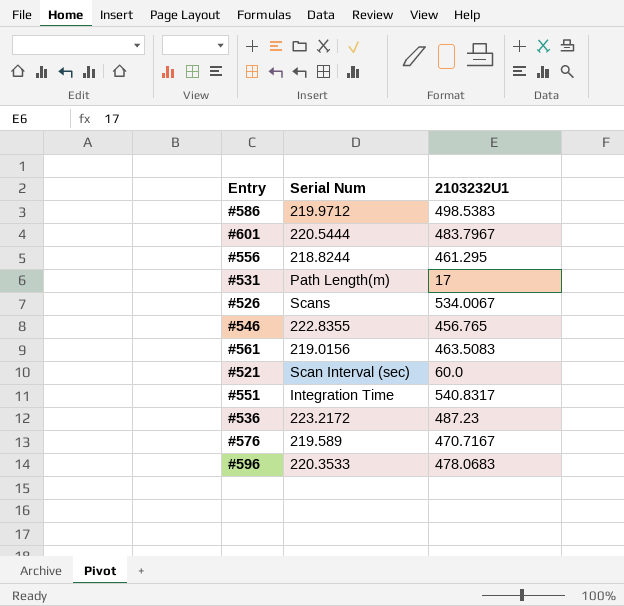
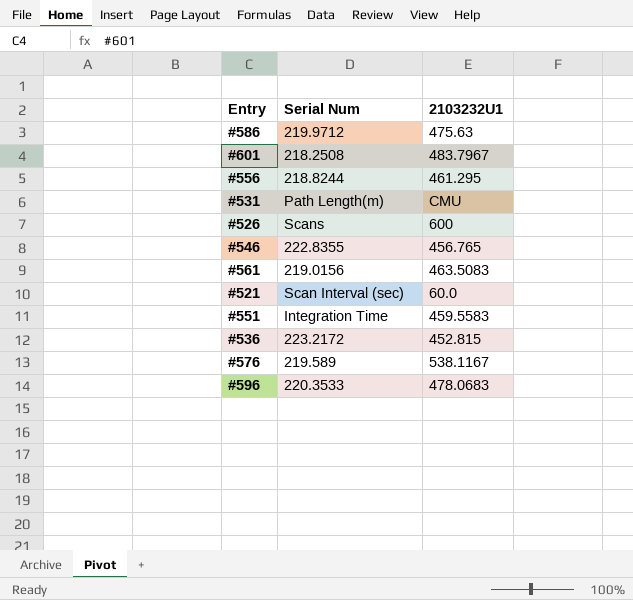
#586 | 2103232U1: 498.5383 -> 475.63
#601 | Serial Num: 220.5444 -> 218.2508
#531 | 2103232U1: 17 -> CMU
#526 | 2103232U1: 534.0067 -> 600
#551 | 2103232U1: 540.8317 -> 459.5583
#536 | 2103232U1: 487.23 -> 452.815
#576 | 2103232U1: 470.7167 -> 538.1167

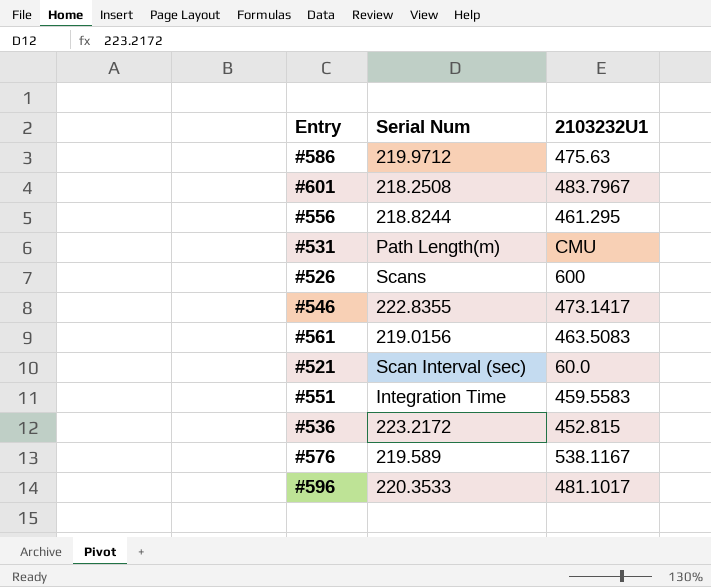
#546 | 2103232U1: 456.765 -> 473.1417
#596 | 2103232U1: 478.0683 -> 481.1017

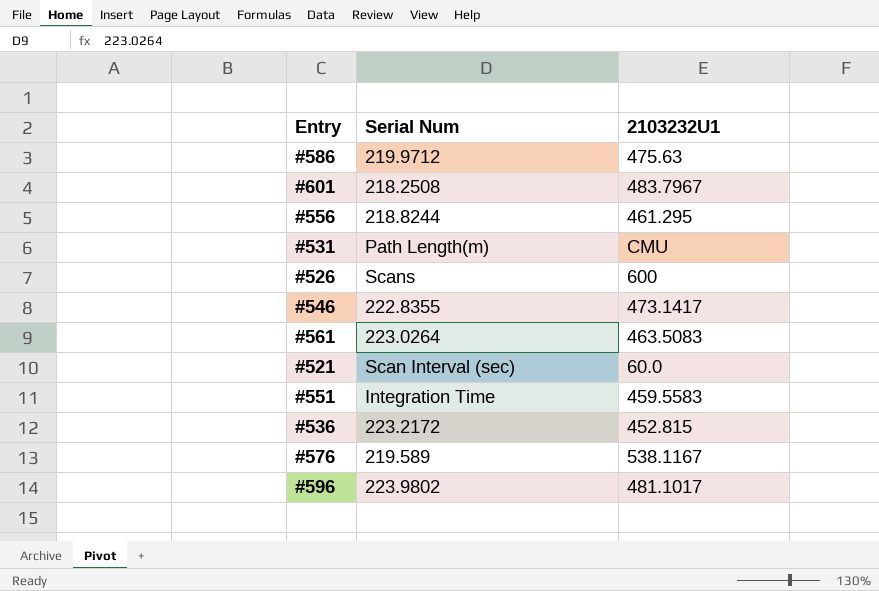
#561 | Serial Num: 219.0156 -> 223.0264
#596 | Serial Num: 220.3533 -> 223.9802

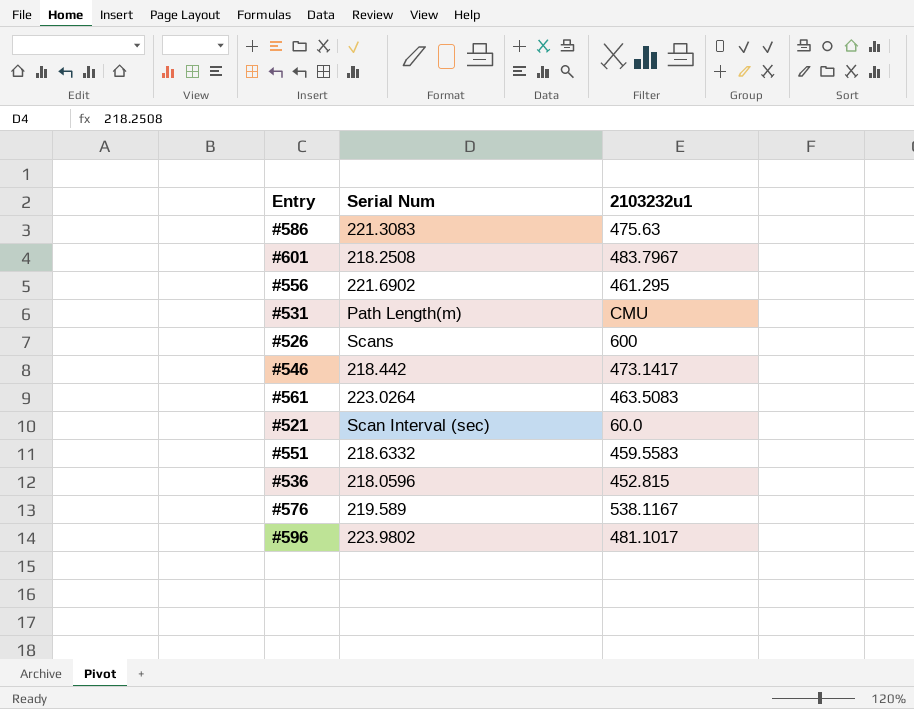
column name: 2103232U1 -> 2103232u1
#586 | Serial Num: 219.9712 -> 221.3083
#556 | Serial Num: 218.8244 -> 221.6902
#546 | Serial Num: 222.8355 -> 218.442
#551 | Serial Num: Integration Time -> 218.6332
#536 | Serial Num: 223.2172 -> 218.0596

